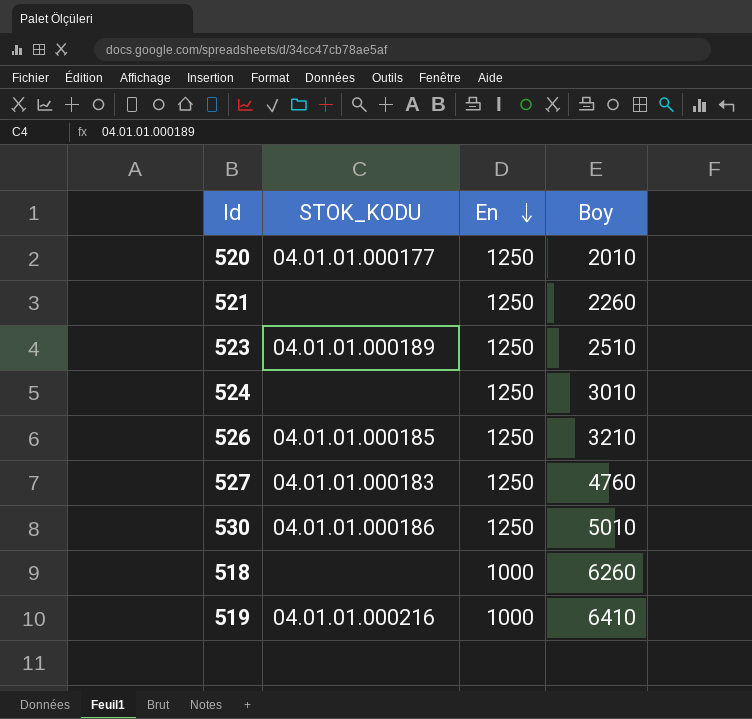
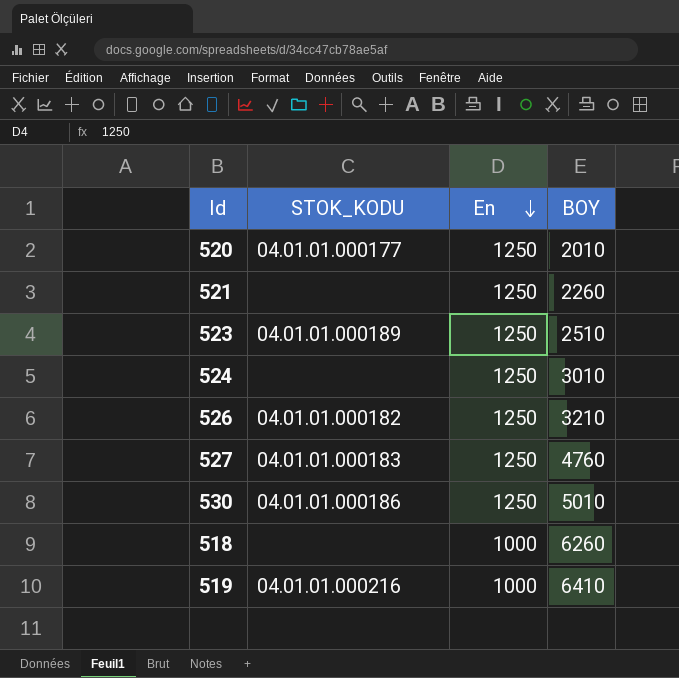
column name: Boy -> BOY
526 | STOK_KODU: 04.01.01.000185 -> 04.01.01.000182

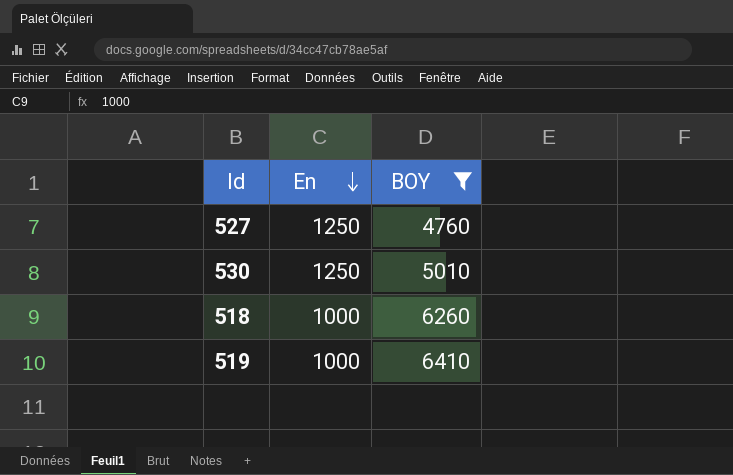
filter: none -> BOY >= 4760
column STOK_KODU | position: 2 -> none

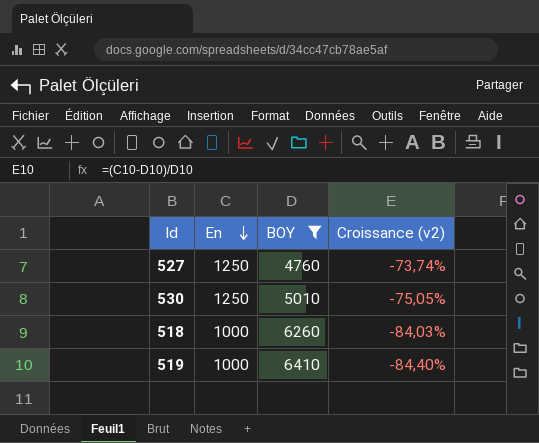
column Croissance (v2) | formula: none -> ([En] - [BOY]) / [BOY]

